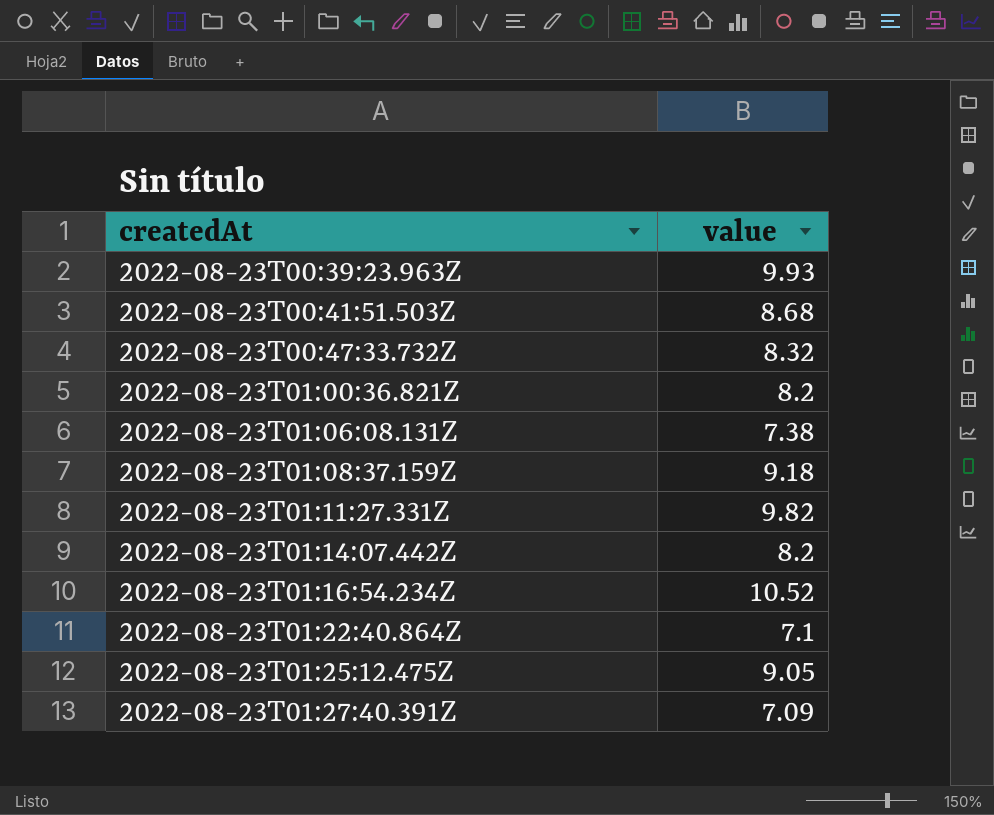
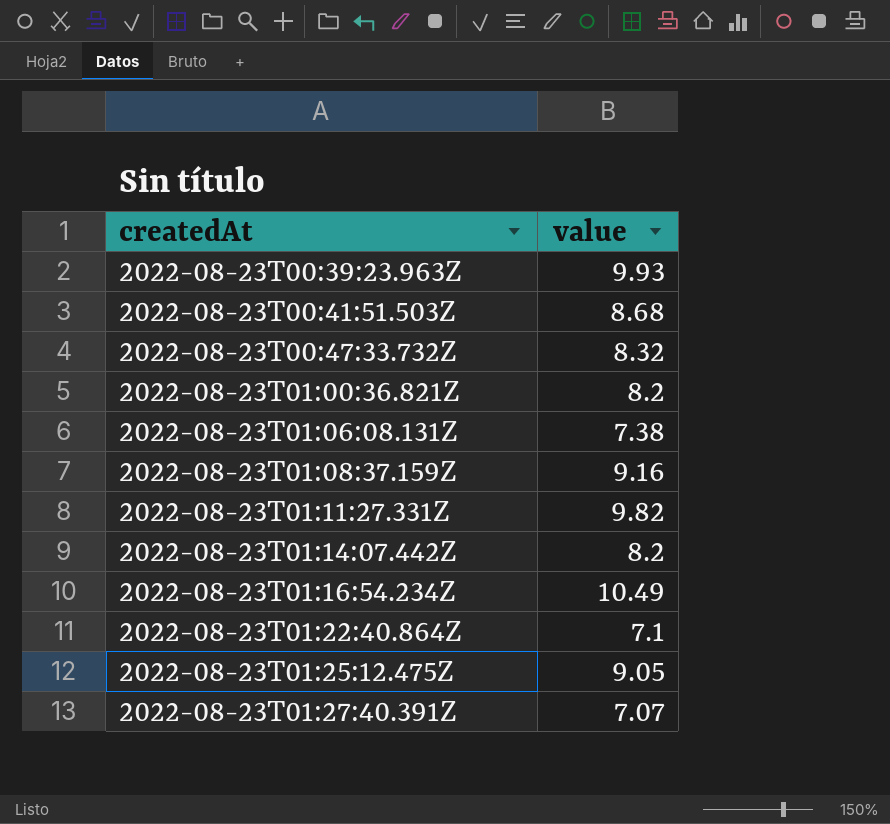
2022-08-23T01:08:37.159Z | value: 9.18 -> 9.16
2022-08-23T01:16:54.234Z | value: 10.52 -> 10.49
2022-08-23T01:27:40.391Z | value: 7.09 -> 7.07

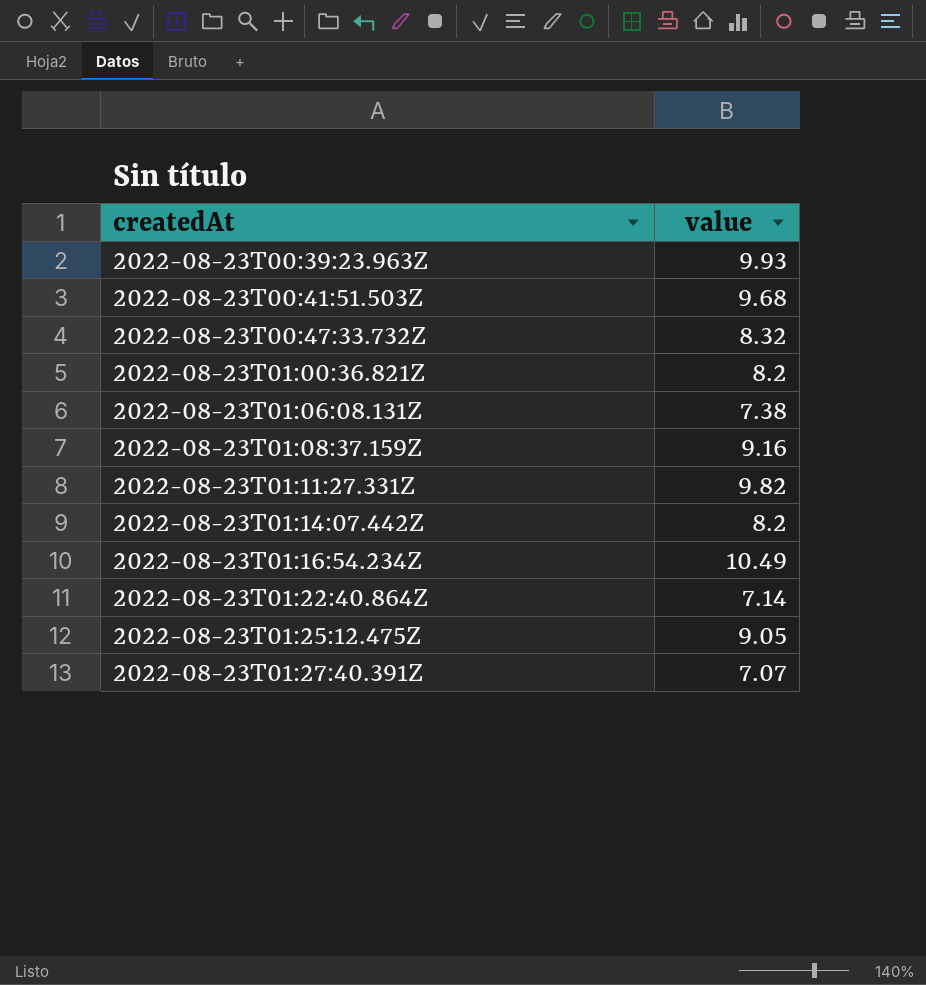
2022-08-23T00:41:51.503Z | value: 8.68 -> 9.68
2022-08-23T01:22:40.864Z | value: 7.1 -> 7.14

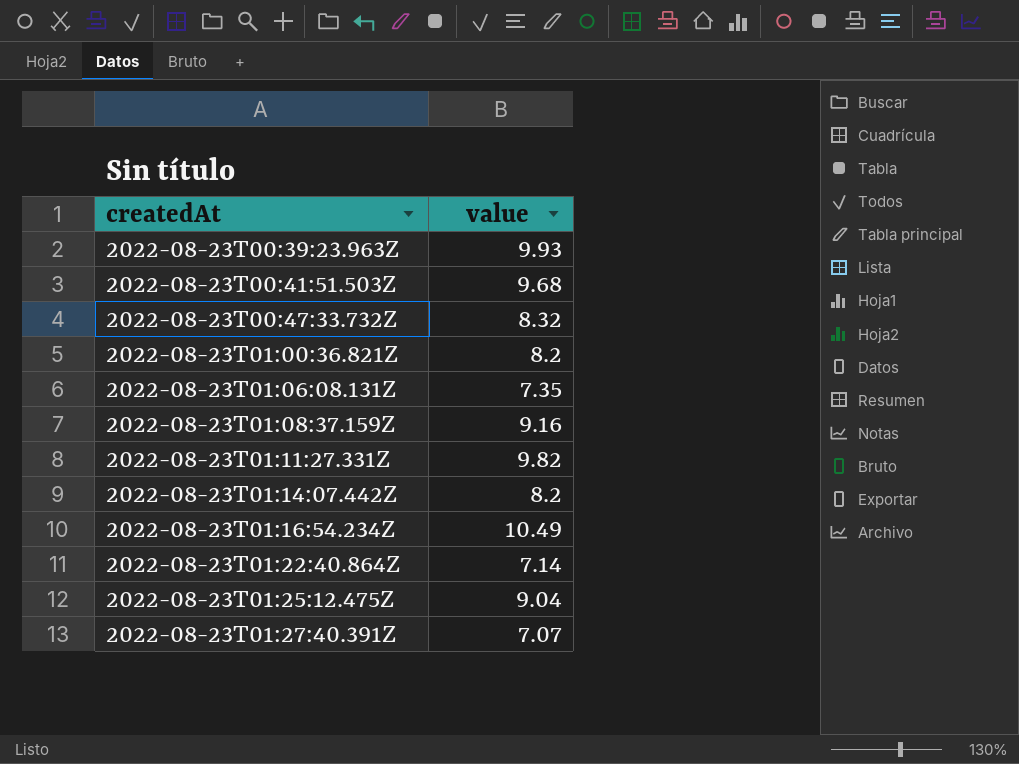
2022-08-23T01:06:08.131Z | value: 7.38 -> 7.35
2022-08-23T01:25:12.475Z | value: 9.05 -> 9.04

